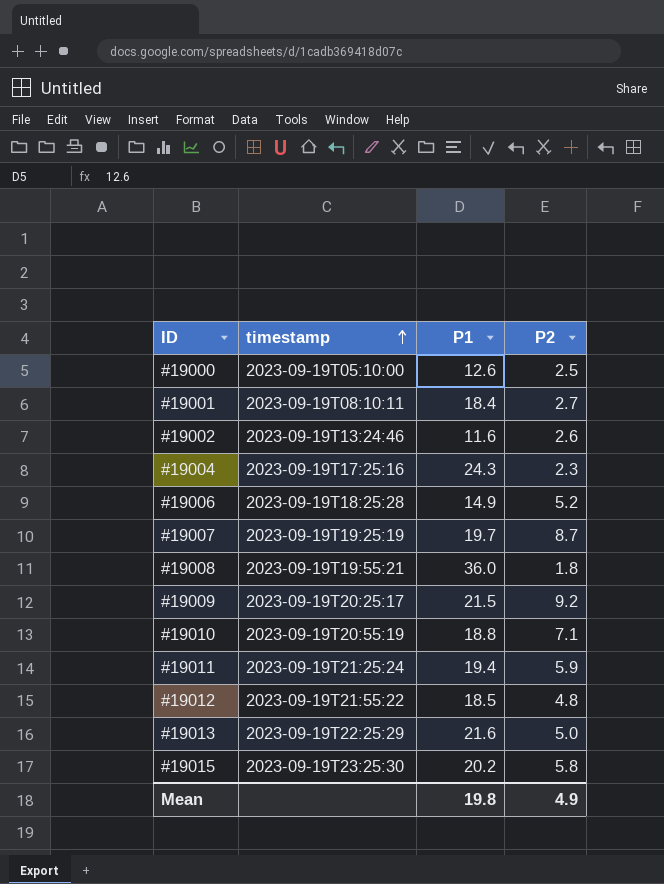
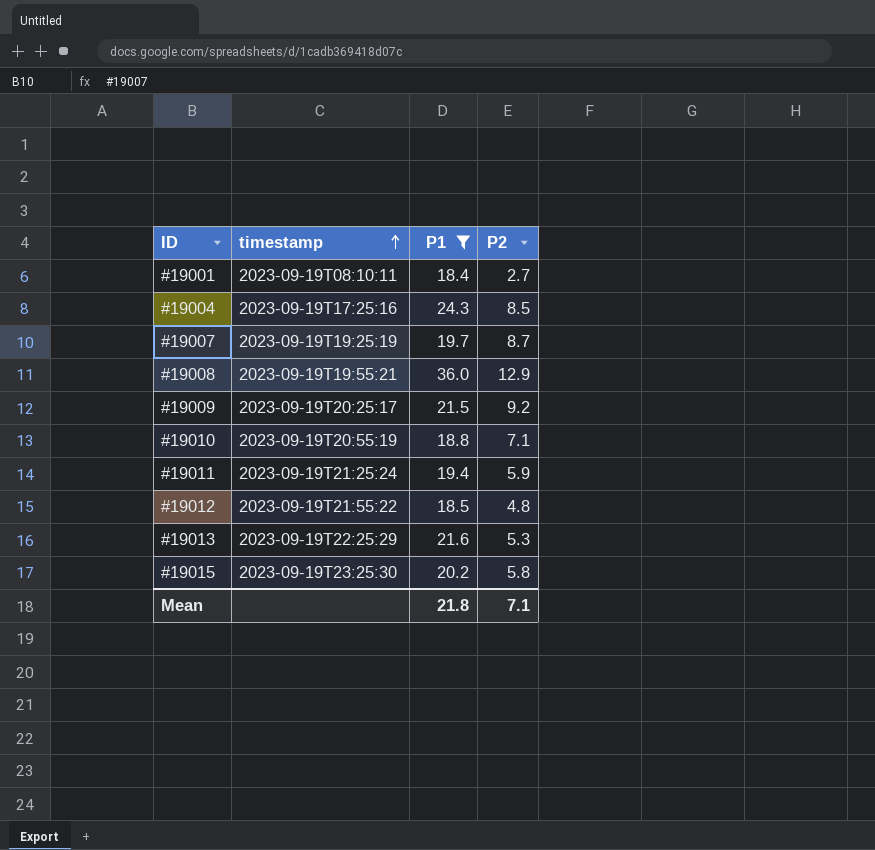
filter: none -> P1 >= 18.4
#19004 | P2: 2.3 -> 8.5
#19008 | P2: 1.8 -> 12.9
#19013 | P2: 5.0 -> 5.3
Mean | P1: 19.8 -> 21.8
Mean | P2: 4.9 -> 7.1

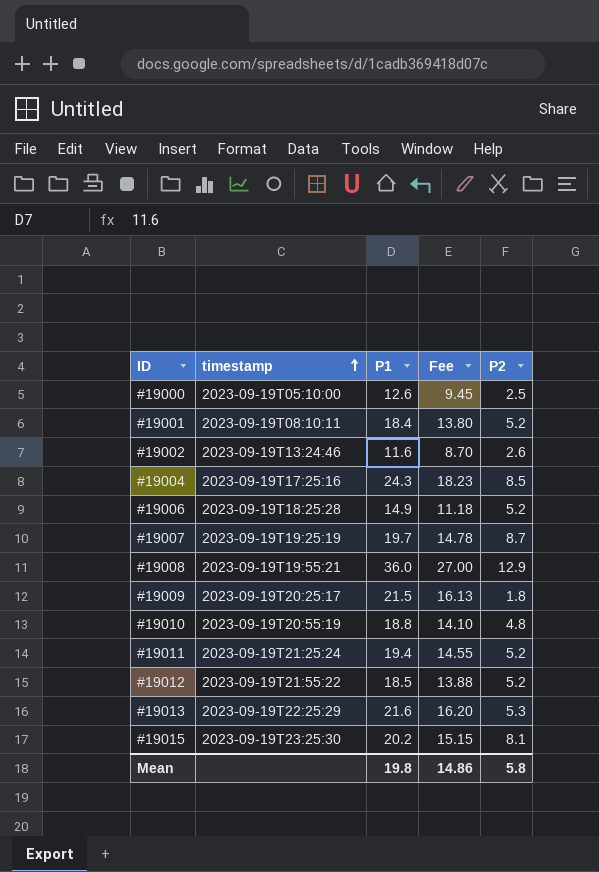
filter: P1 >= 18.4 -> none
column Fee | formula: none -> [P1] * 0.75
#19001 | P2: 2.7 -> 5.2
#19009 | P2: 9.2 -> 1.8
#19010 | P2: 7.1 -> 4.8
#19011 | P2: 5.9 -> 5.2
#19012 | P2: 4.8 -> 5.2
#19015 | P2: 5.8 -> 8.1
Mean | P1: 21.8 -> 19.8
Mean | P2: 7.1 -> 5.8

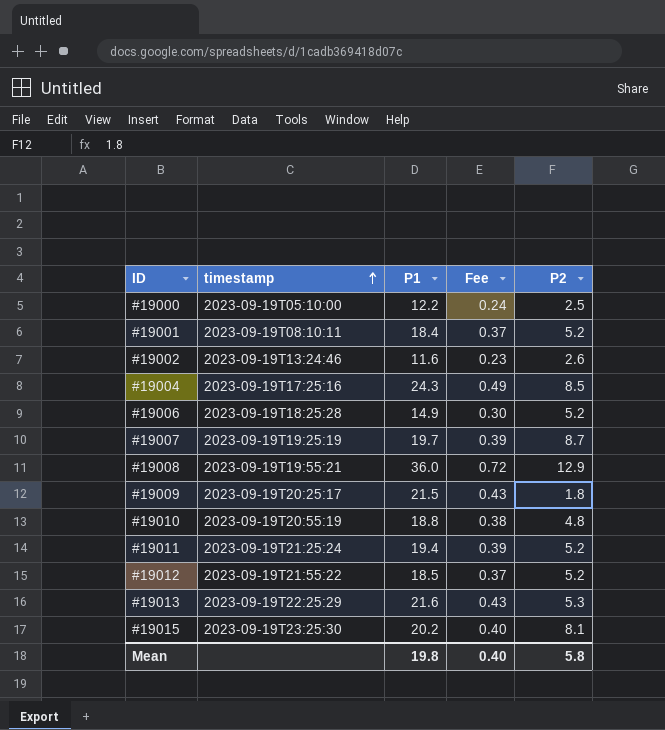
column Fee | formula: [P1] * 0.75 -> [P1] * 0.02
#19000 | P1: 12.6 -> 12.2
Mean | Fee: 14.86 -> 0.40

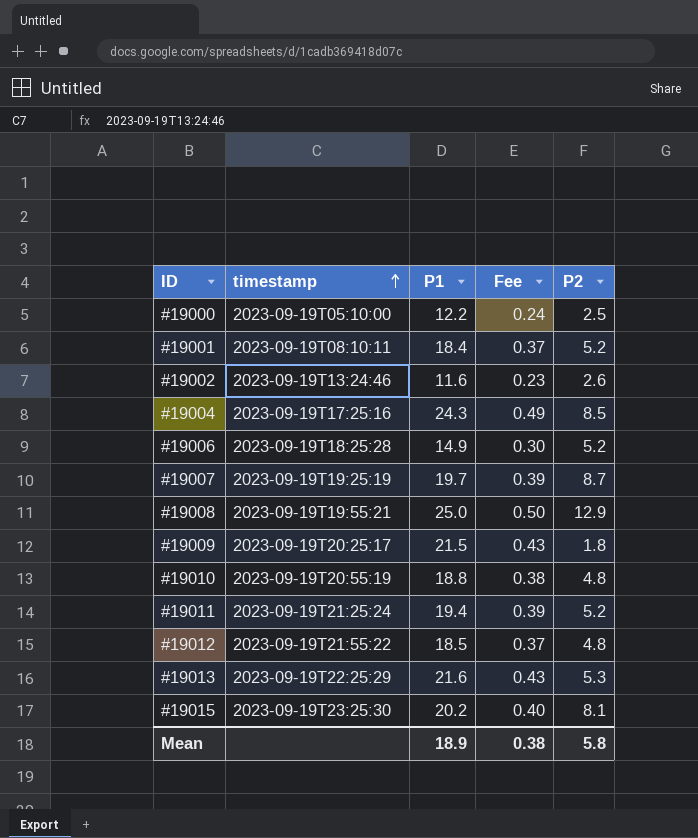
#19008 | P1: 36.0 -> 25.0
#19008 | Fee: 0.72 -> 0.50
#19012 | P2: 5.2 -> 4.8
Mean | P1: 19.8 -> 18.9
Mean | Fee: 0.40 -> 0.38

